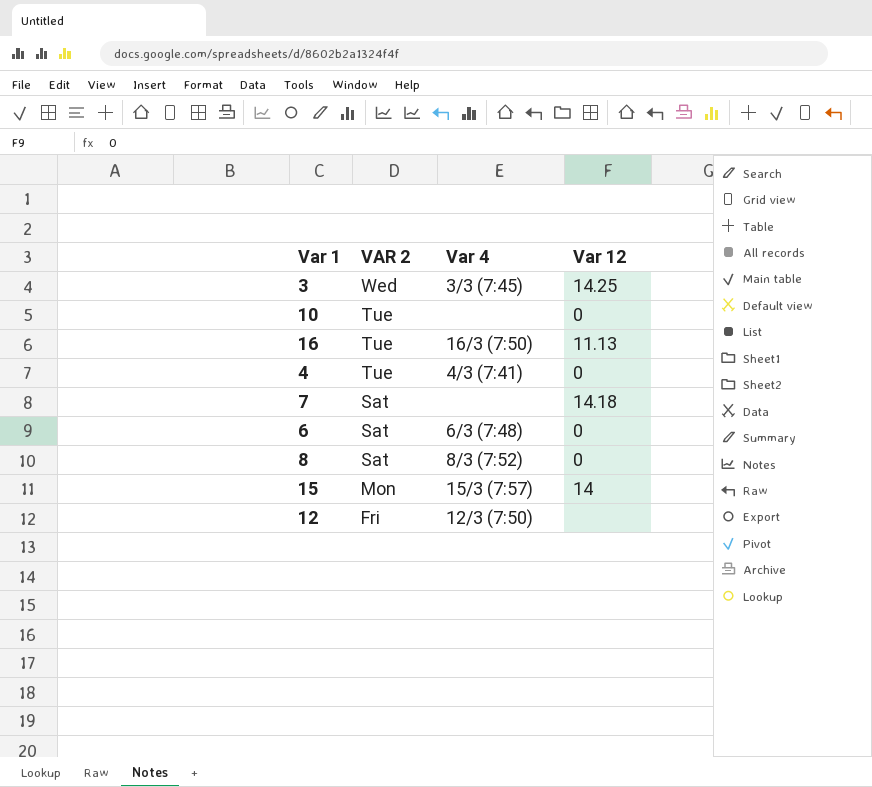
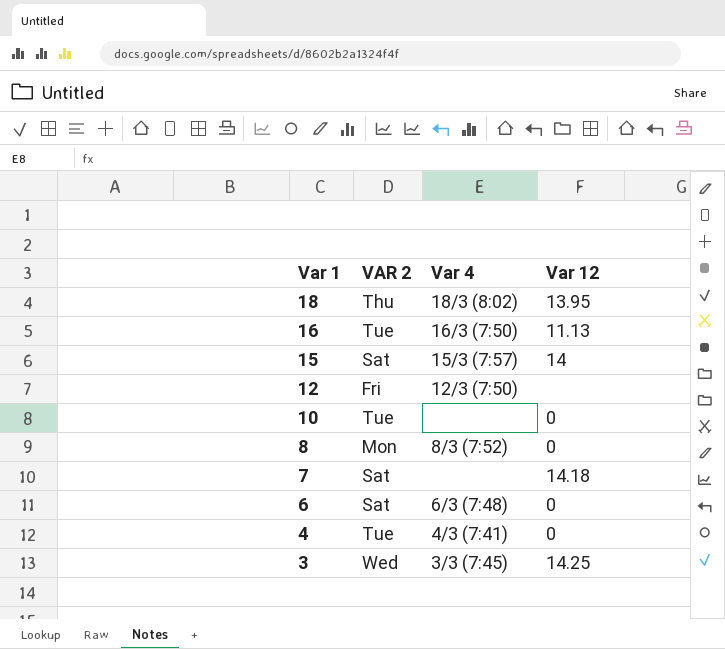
row order: VAR 2 descending -> Var 1 descending
row 18: none -> Thu | 18/3 (8:02) | 13.95
15 | VAR 2: Mon -> Sat
8 | VAR 2: Sat -> Mon

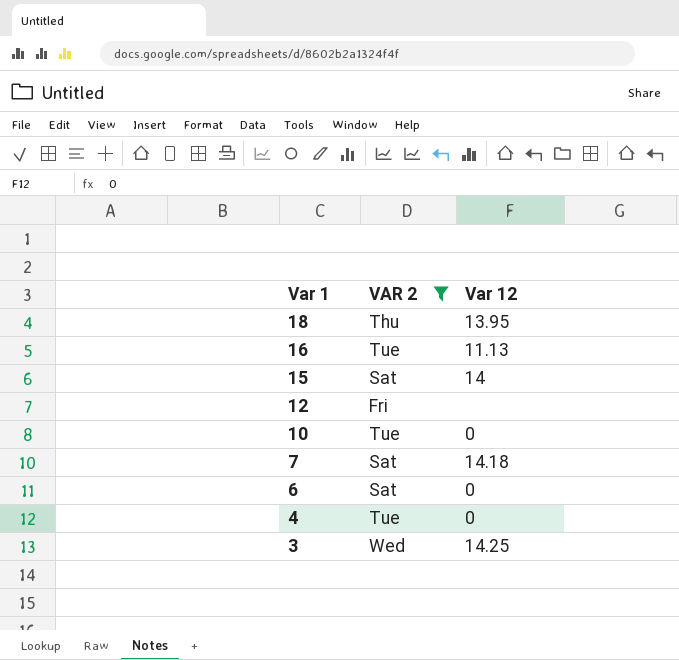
filter: none -> VAR 2 != Mon
column Var 4 | position: 3 -> none

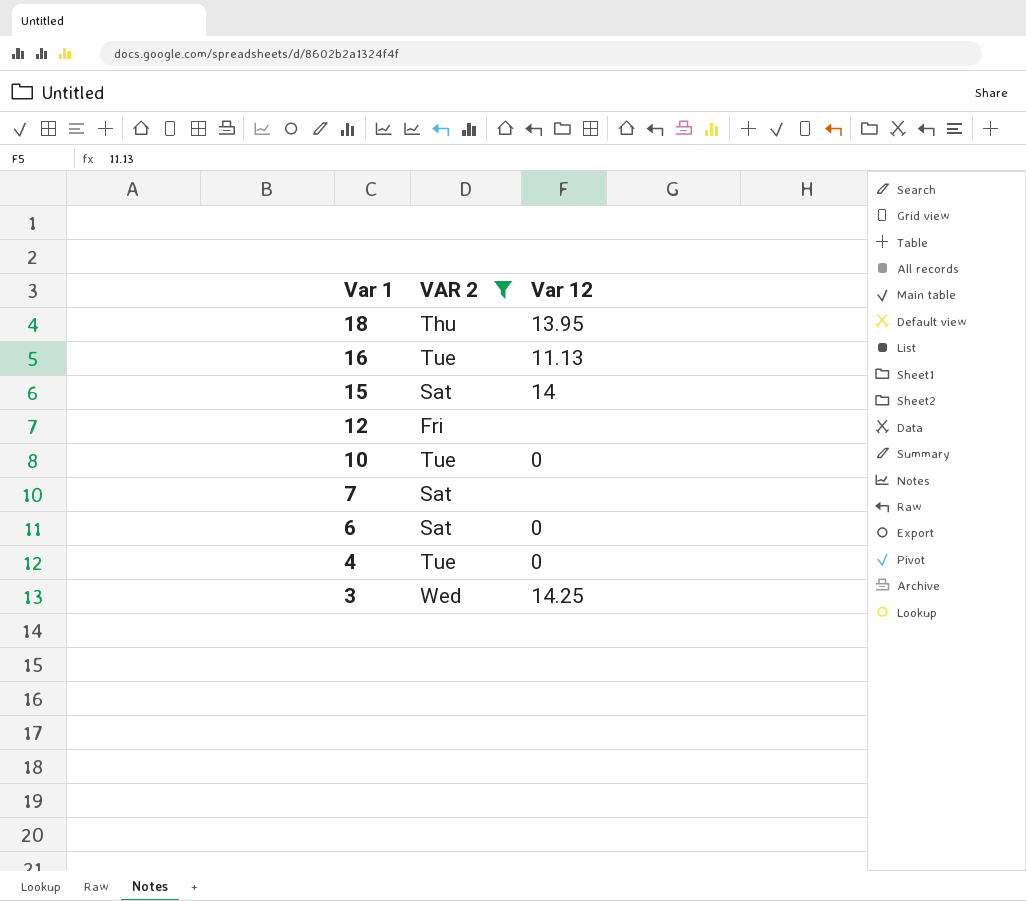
7 | Var 12: 14.18 -> none

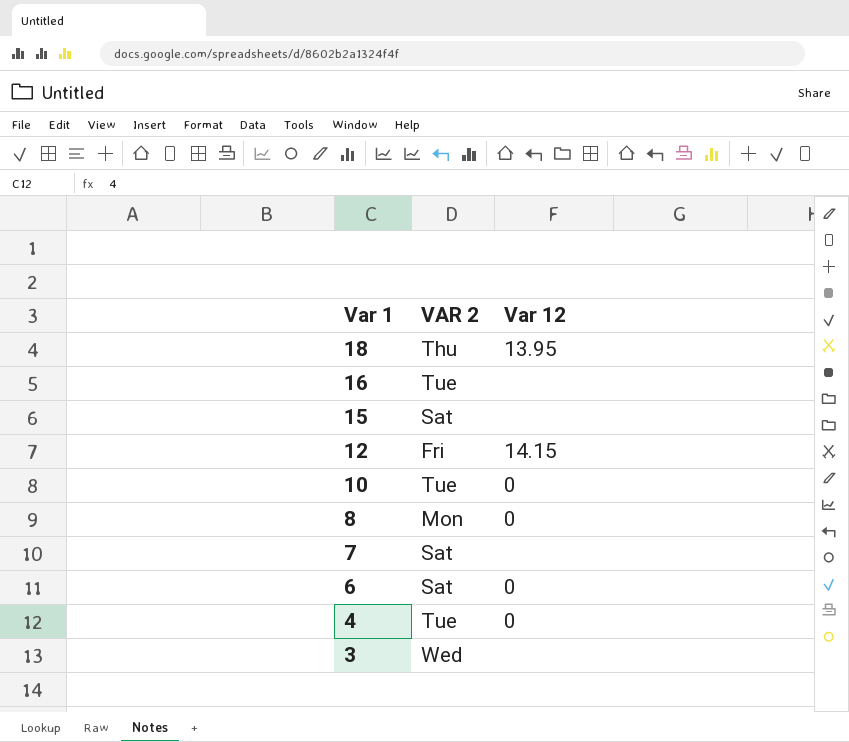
filter: VAR 2 != Mon -> none
16 | Var 12: 11.13 -> none
15 | Var 12: 14 -> none
12 | Var 12: none -> 14.15
3 | Var 12: 14.25 -> none

